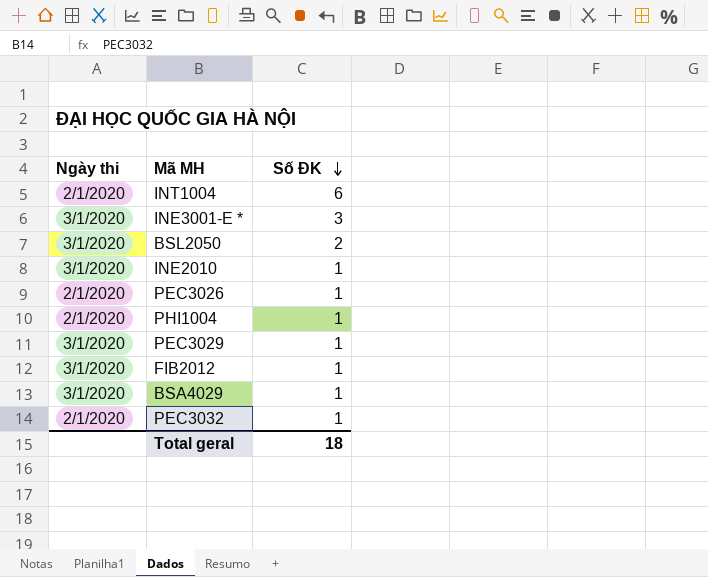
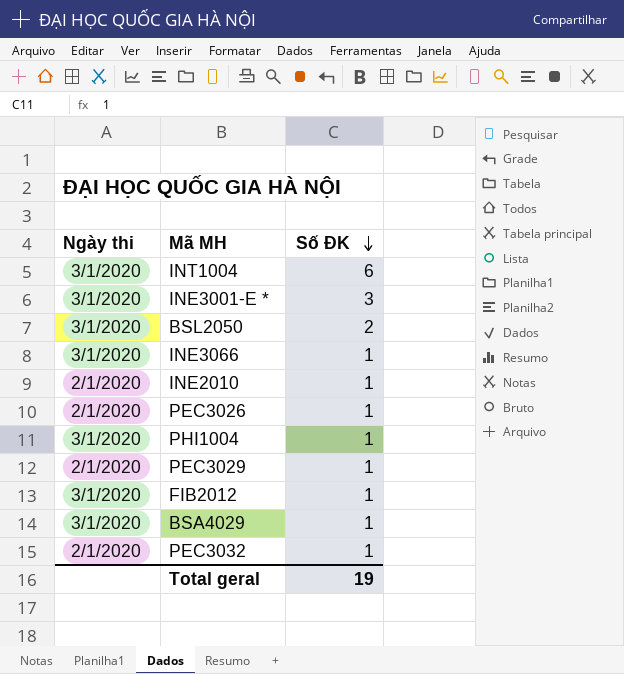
INT1004 | Ngày thi: 2/1/2020 -> 3/1/2020
row INE3066: none -> 3/1/2020 | 1
INE2010 | Ngày thi: 3/1/2020 -> 2/1/2020
PHI1004 | Ngày thi: 2/1/2020 -> 3/1/2020
PEC3029 | Ngày thi: 3/1/2020 -> 2/1/2020
Total geral | Số ĐK: 18 -> 19

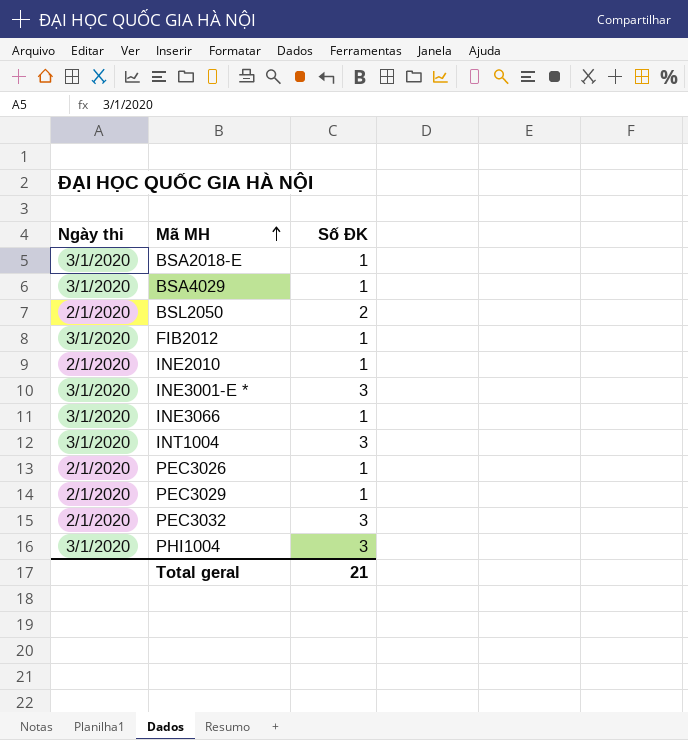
row order: Số ĐK descending -> Mã MH ascending
row BSA2018-E: none -> 3/1/2020 | 1
BSL2050 | Ngày thi: 3/1/2020 -> 2/1/2020
INT1004 | Số ĐK: 6 -> 3
PEC3032 | Số ĐK: 1 -> 3
PHI1004 | Số ĐK: 1 -> 3
Total geral | Số ĐK: 19 -> 21

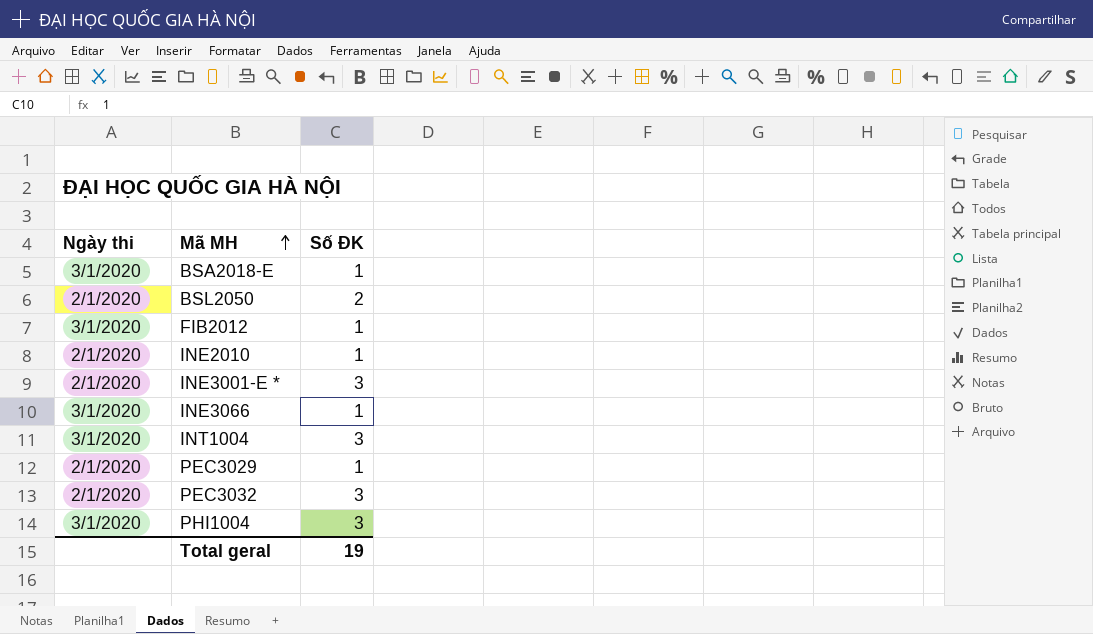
row BSA4029: 3/1/2020 | 1 -> none
row PEC3026: 2/1/2020 | 1 -> none
INE3001-E * | Ngày thi: 3/1/2020 -> 2/1/2020
Total geral | Số ĐK: 21 -> 19

